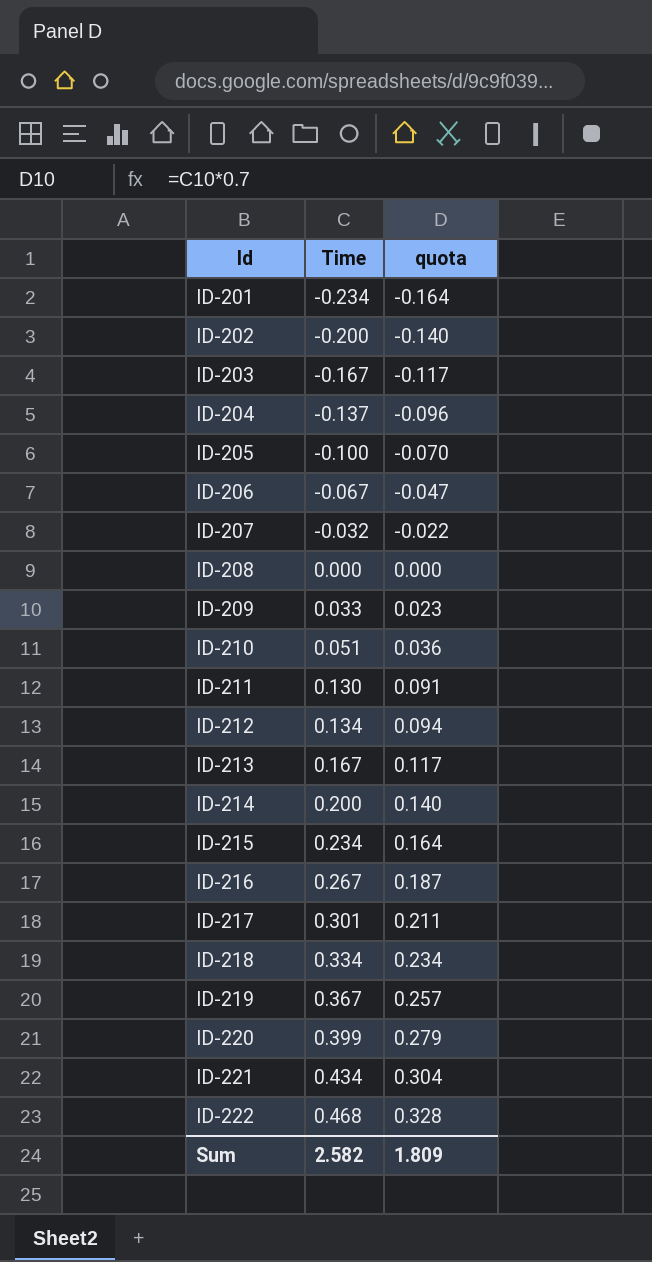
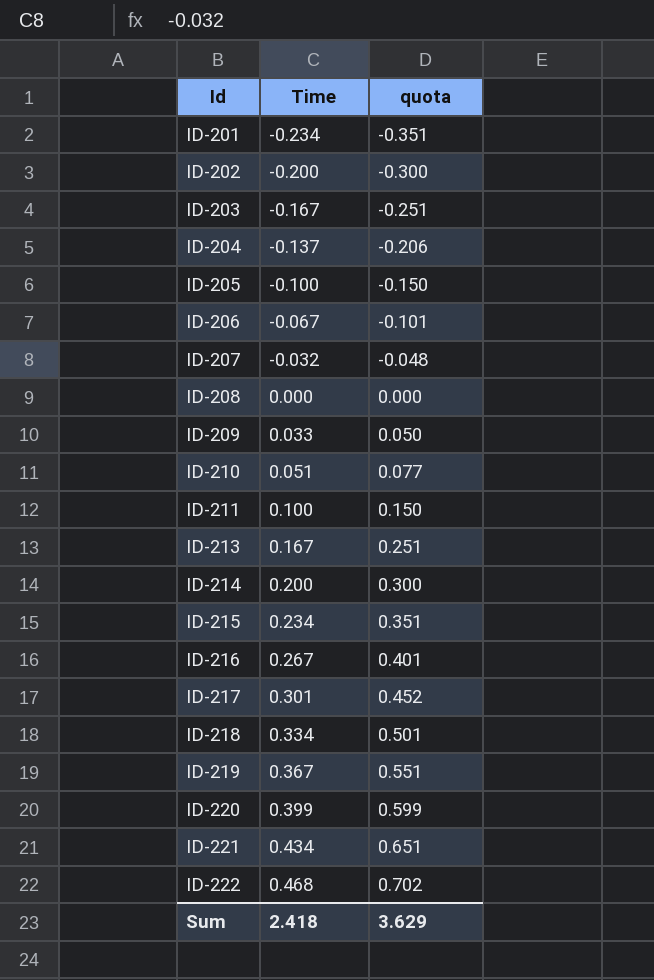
column quota | formula: [Time] * 0.7 -> [Time] * 1.5
row ID-212: 0.134 | 0.094 -> none
ID-211 | Time: 0.130 -> 0.100
Sum | Time: 2.582 -> 2.418
Sum | quota: 1.809 -> 3.629

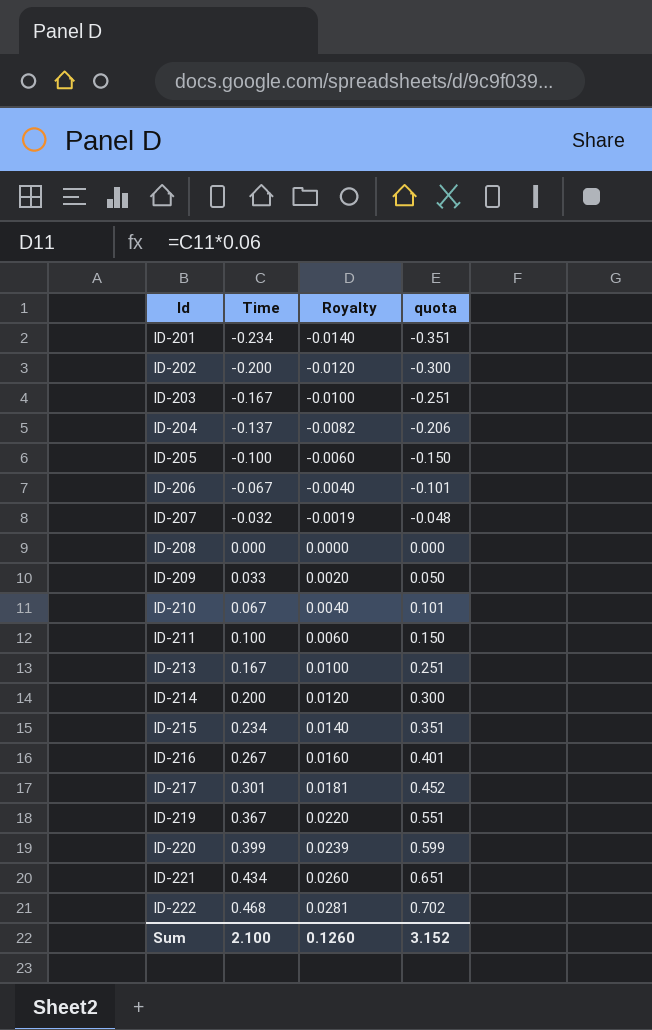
column Royalty | formula: none -> [Time] * 0.06
row ID-218: 0.334 | 0.501 -> none
ID-210 | Time: 0.051 -> 0.067
ID-210 | quota: 0.077 -> 0.101
Sum | Time: 2.418 -> 2.100
Sum | quota: 3.629 -> 3.152

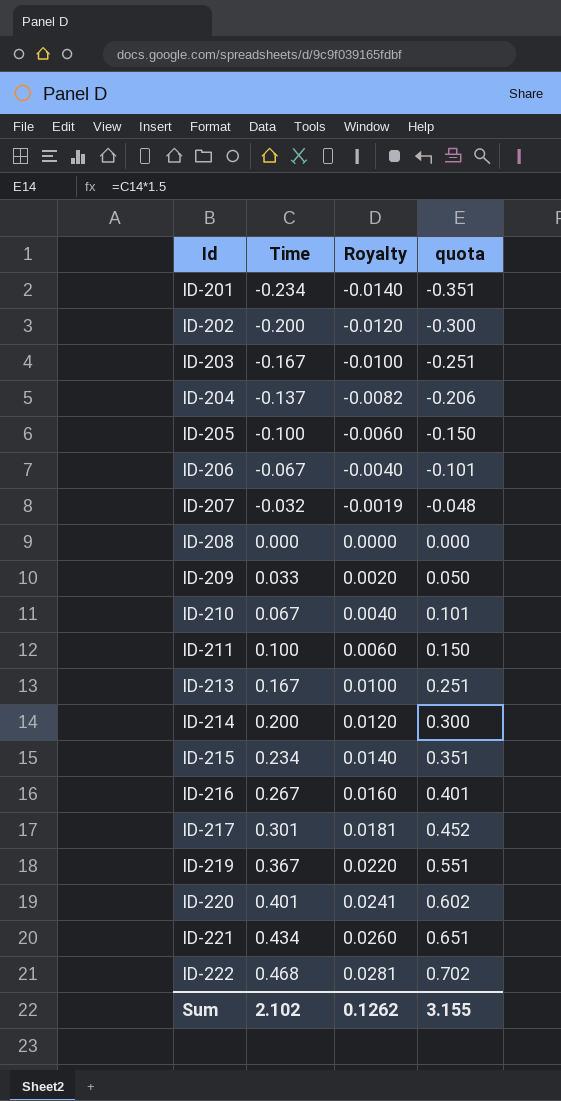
ID-220 | Time: 0.399 -> 0.401
ID-220 | Royalty: 0.0239 -> 0.0241
ID-220 | quota: 0.599 -> 0.602
Sum | Time: 2.100 -> 2.102
Sum | Royalty: 0.1260 -> 0.1262
Sum | quota: 3.152 -> 3.155

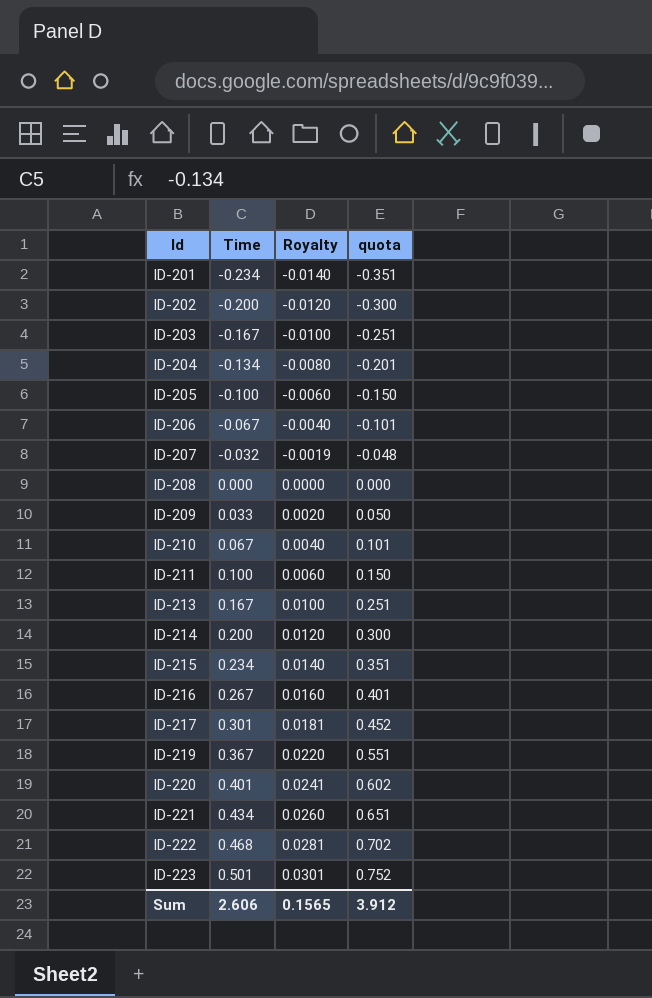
ID-204 | Time: -0.137 -> -0.134
ID-204 | Royalty: -0.0082 -> -0.0080
ID-204 | quota: -0.206 -> -0.201
row ID-223: none -> 0.501 | 0.0301 | 0.752
Sum | Time: 2.102 -> 2.606
Sum | Royalty: 0.1262 -> 0.1565
Sum | quota: 3.155 -> 3.912

